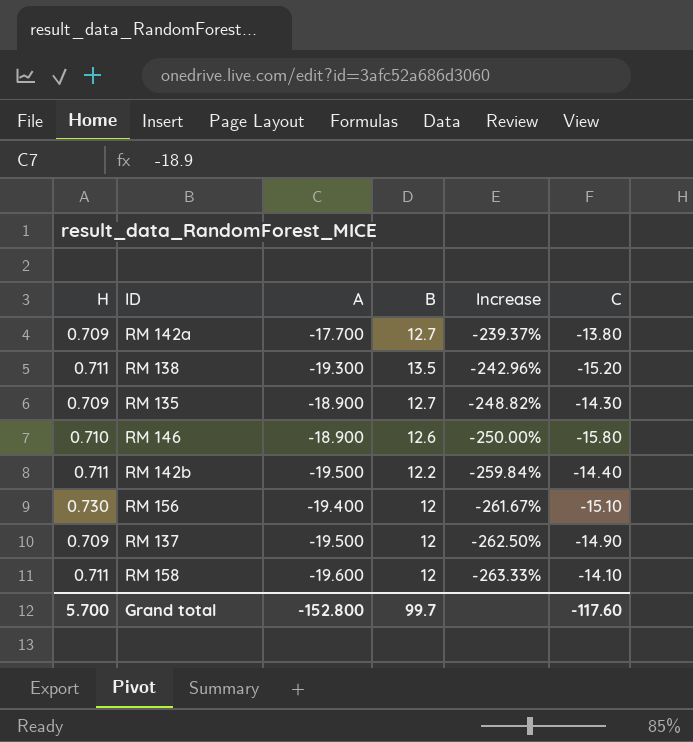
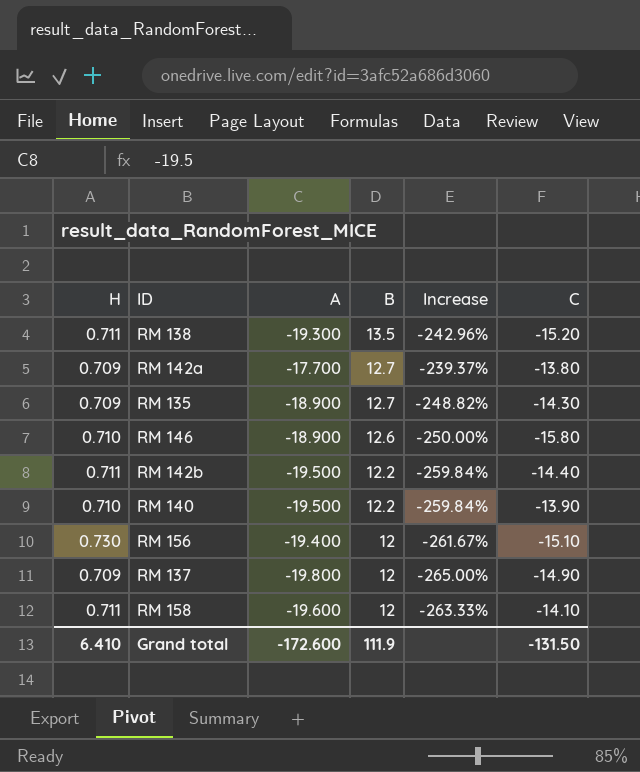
row order: Increase descending -> B descending
row RM 140: none -> 0.710 | -19.500 | 12.2 | -259.84% | -13.90
RM 137 | A: -19.500 -> -19.800
RM 137 | Increase: -262.50% -> -265.00%
Grand total | H: 5.700 -> 6.410
Grand total | A: -152.800 -> -172.600
Grand total | B: 99.7 -> 111.9
Grand total | C: -117.60 -> -131.50

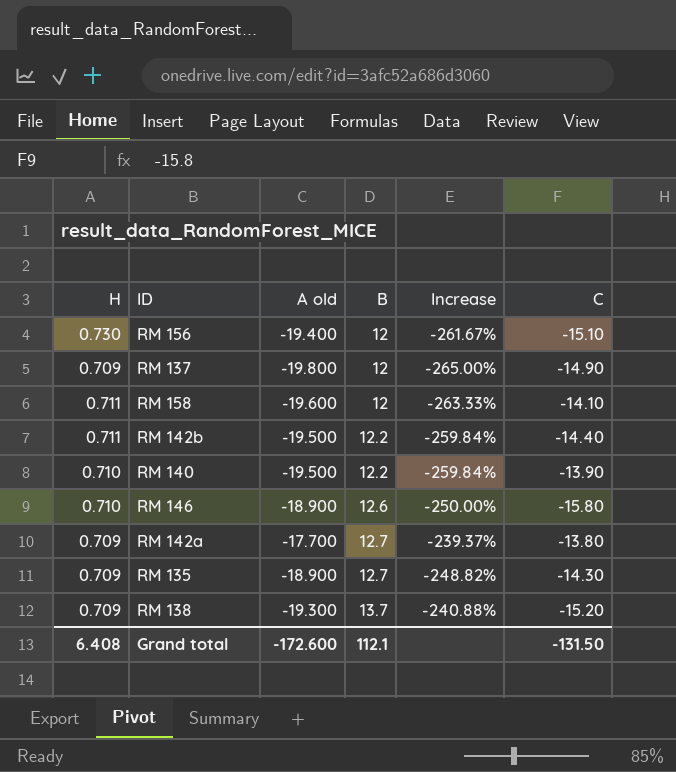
row order: B descending -> B ascending
column name: A -> A old
RM 138 | H: 0.711 -> 0.709
RM 138 | B: 13.5 -> 13.7
RM 138 | Increase: -242.96% -> -240.88%
Grand total | H: 6.410 -> 6.408
Grand total | B: 111.9 -> 112.1

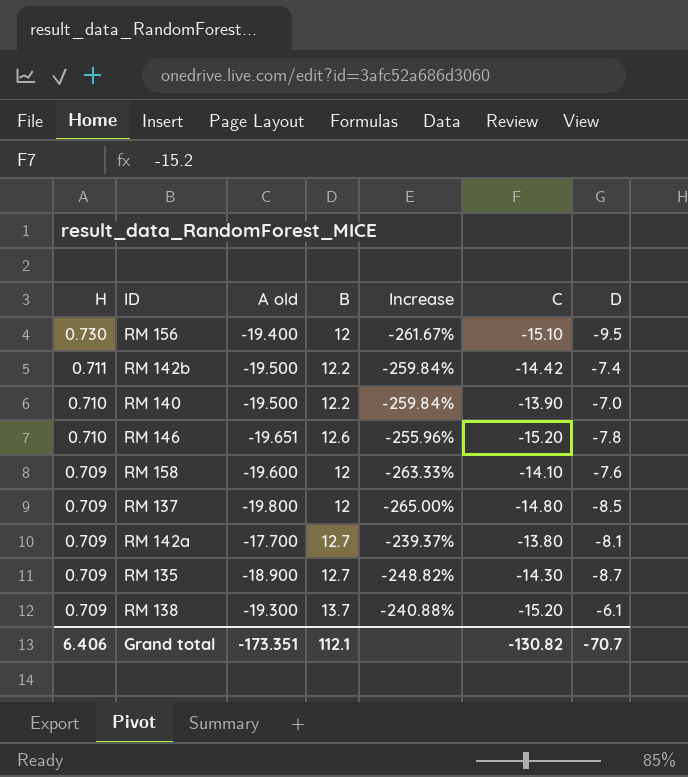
row order: B ascending -> H descending
column D | position: none -> 7
RM 142b | C: -14.40 -> -14.42
RM 146 | A old: -18.900 -> -19.651
RM 146 | Increase: -250.00% -> -255.96%
RM 146 | C: -15.80 -> -15.20
RM 158 | H: 0.711 -> 0.709
RM 137 | C: -14.90 -> -14.80
Grand total | H: 6.408 -> 6.406
Grand total | A old: -172.600 -> -173.351
Grand total | C: -131.50 -> -130.82

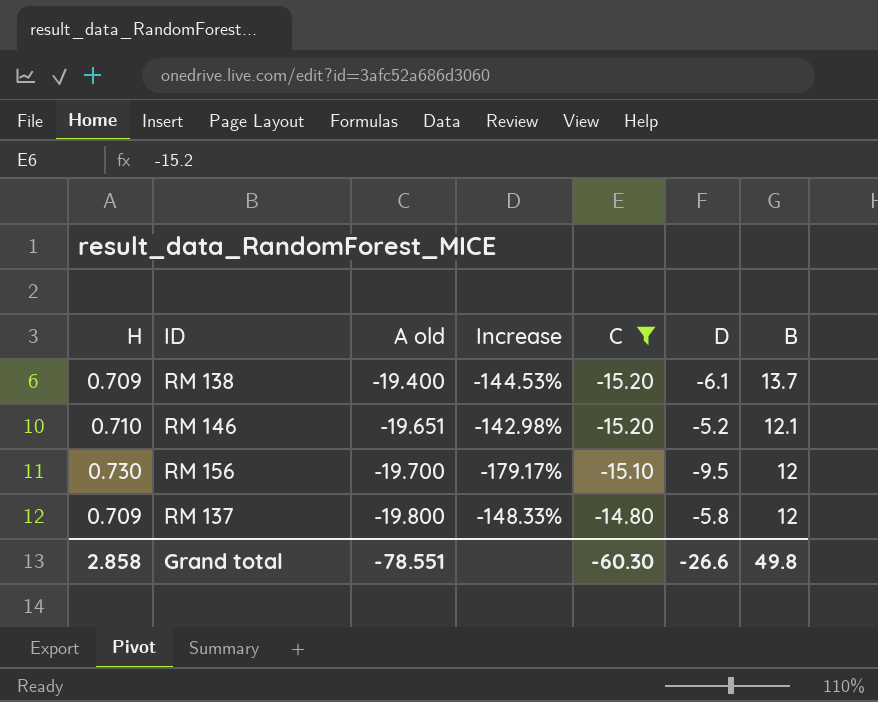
filter: none -> C <= -14.80
row order: H descending -> A old descending
column Increase | formula: ([A old] - [B]) / [B] -> ([D] - [B]) / [B]
column B | position: 4 -> 7
RM 138 | A old: -19.300 -> -19.400
RM 146 | D: -7.8 -> -5.2
RM 146 | B: 12.6 -> 12.1
RM 156 | A old: -19.400 -> -19.700
RM 137 | D: -8.5 -> -5.8
Grand total | H: 6.406 -> 2.858
Grand total | A old: -173.351 -> -78.551
Grand total | C: -130.82 -> -60.30
Grand total | D: -70.7 -> -26.6
Grand total | B: 112.1 -> 49.8

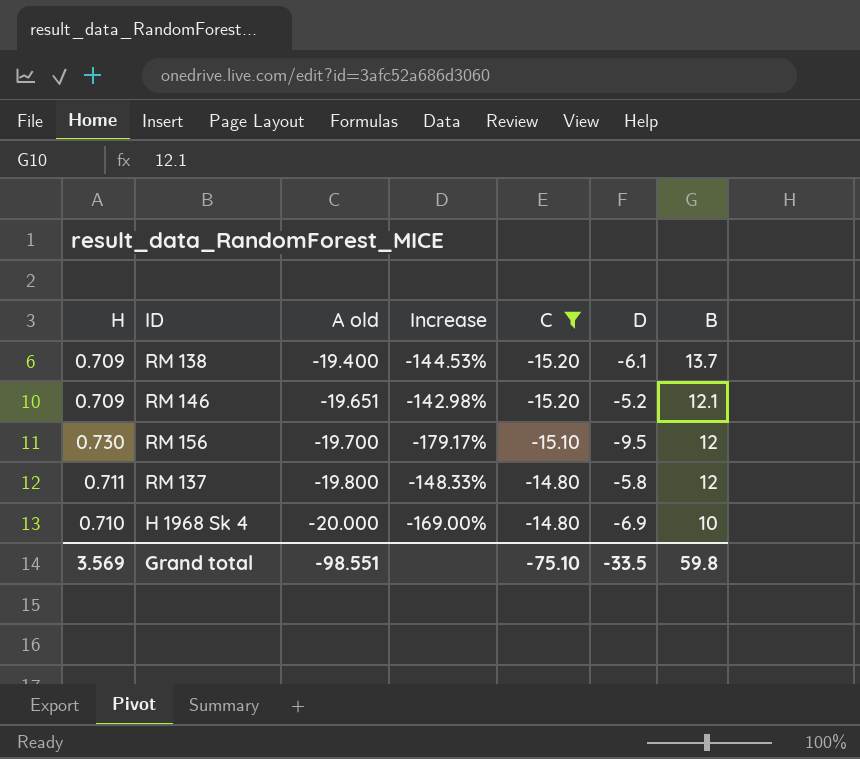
RM 146 | H: 0.710 -> 0.709
RM 137 | H: 0.709 -> 0.711
row H 1968 Sk 4: none -> 0.710 | -20.000 | -169.00% | -14.80 | -6.9 | 10
Grand total | H: 2.858 -> 3.569
Grand total | A old: -78.551 -> -98.551
Grand total | C: -60.30 -> -75.10
Grand total | D: -26.6 -> -33.5
Grand total | B: 49.8 -> 59.8

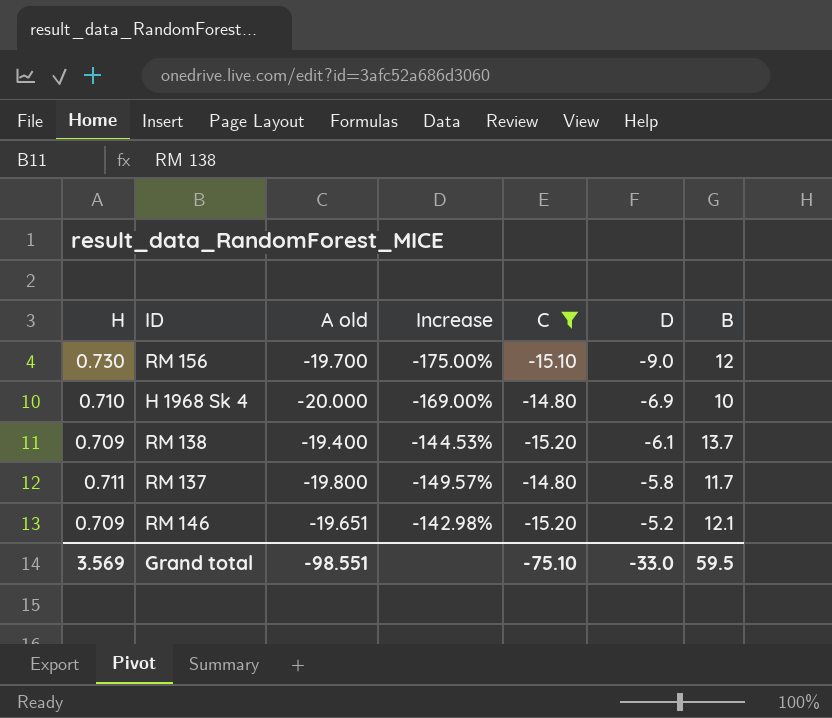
row order: A old descending -> D ascending
RM 156 | Increase: -179.17% -> -175.00%
RM 156 | D: -9.5 -> -9.0
RM 137 | Increase: -148.33% -> -149.57%
RM 137 | B: 12 -> 11.7
Grand total | D: -33.5 -> -33.0
Grand total | B: 59.8 -> 59.5

